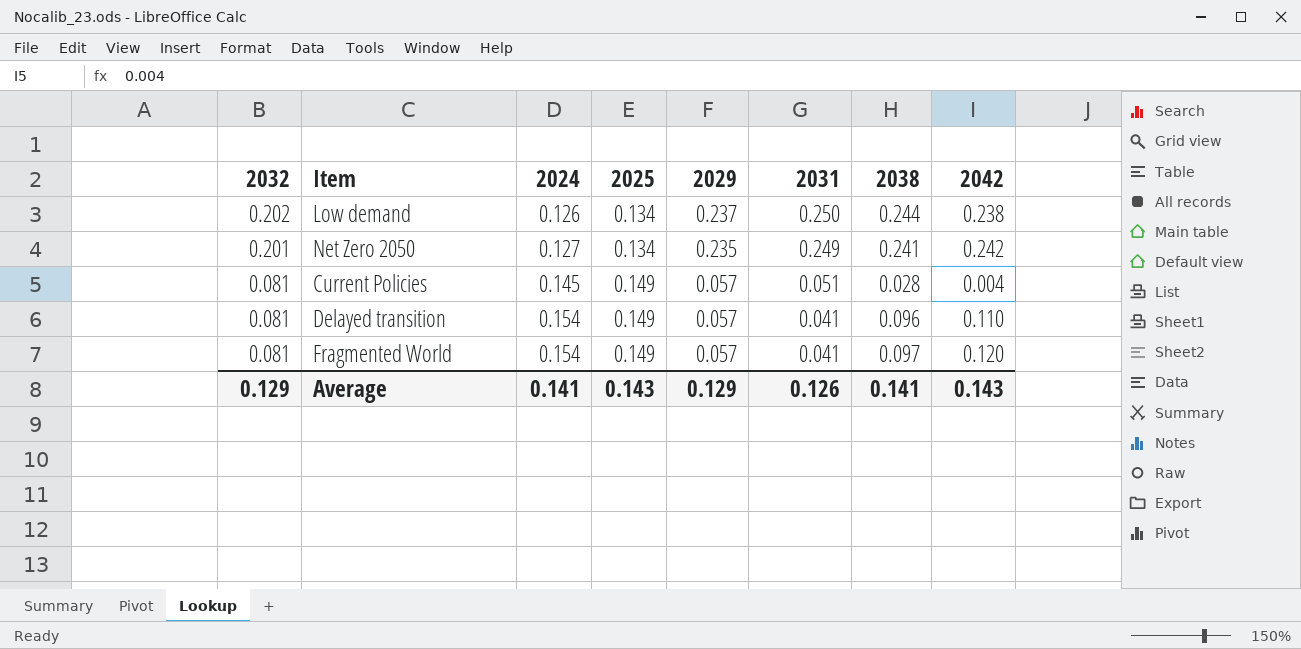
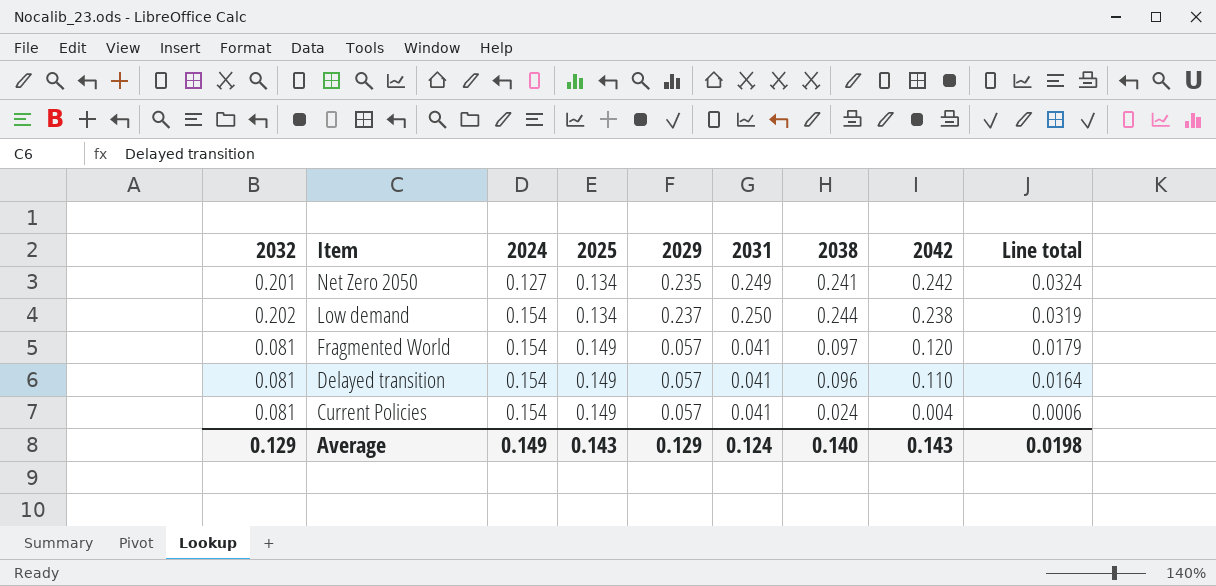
row order: 2032 descending -> Item descending
column Line total | formula: none -> [2025] * [2042]
Low demand | 2024: 0.126 -> 0.154
Current Policies | 2024: 0.145 -> 0.154
Current Policies | 2031: 0.051 -> 0.041
Current Policies | 2038: 0.028 -> 0.024
Average | 2024: 0.141 -> 0.149
Average | 2031: 0.126 -> 0.124
Average | 2038: 0.141 -> 0.140

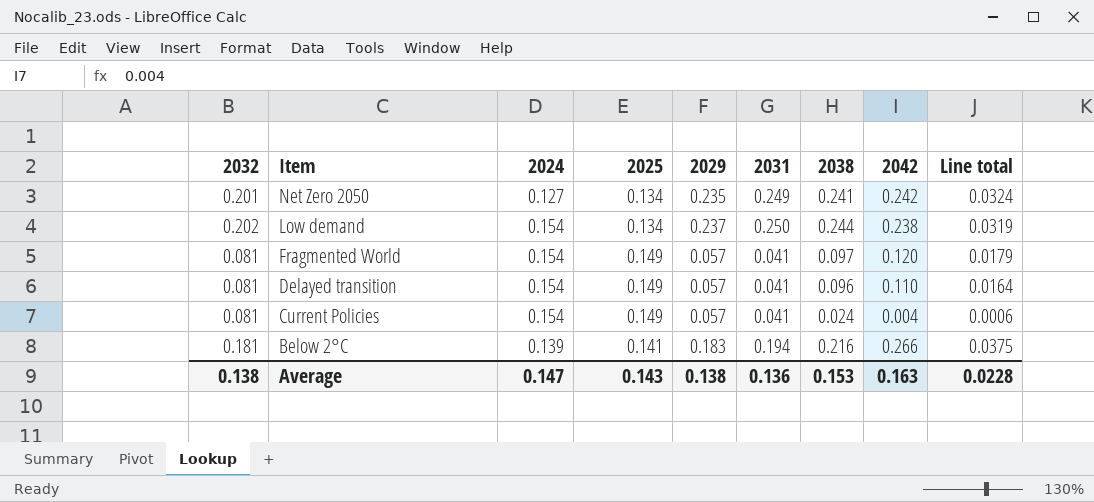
row Below 2°C: none -> 0.181 | 0.139 | 0.141 | 0.183 | 0.194 | 0.216 | 0.266 | 0.0375
Average | 2032: 0.129 -> 0.138
Average | 2024: 0.149 -> 0.147
Average | 2029: 0.129 -> 0.138
Average | 2031: 0.124 -> 0.136
Average | 2038: 0.140 -> 0.153
Average | 2042: 0.143 -> 0.163
Average | Line total: 0.0198 -> 0.0228

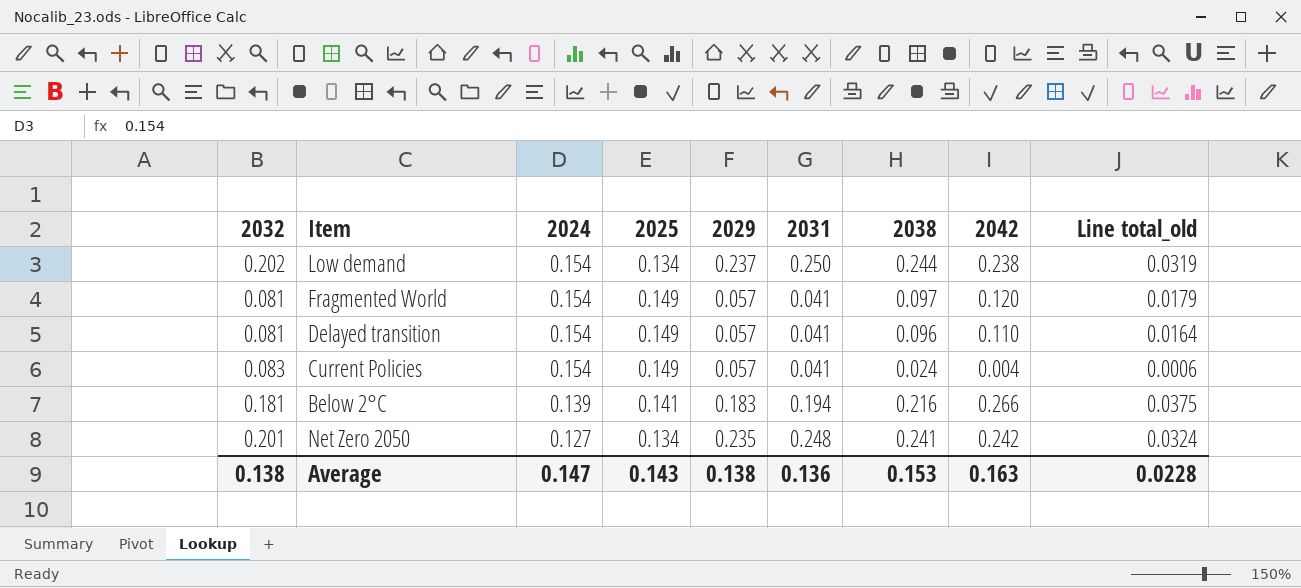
row order: Item descending -> 2024 descending
column name: Line total -> Line total_old
Current Policies | 2032: 0.081 -> 0.083
Net Zero 2050 | 2031: 0.249 -> 0.248

